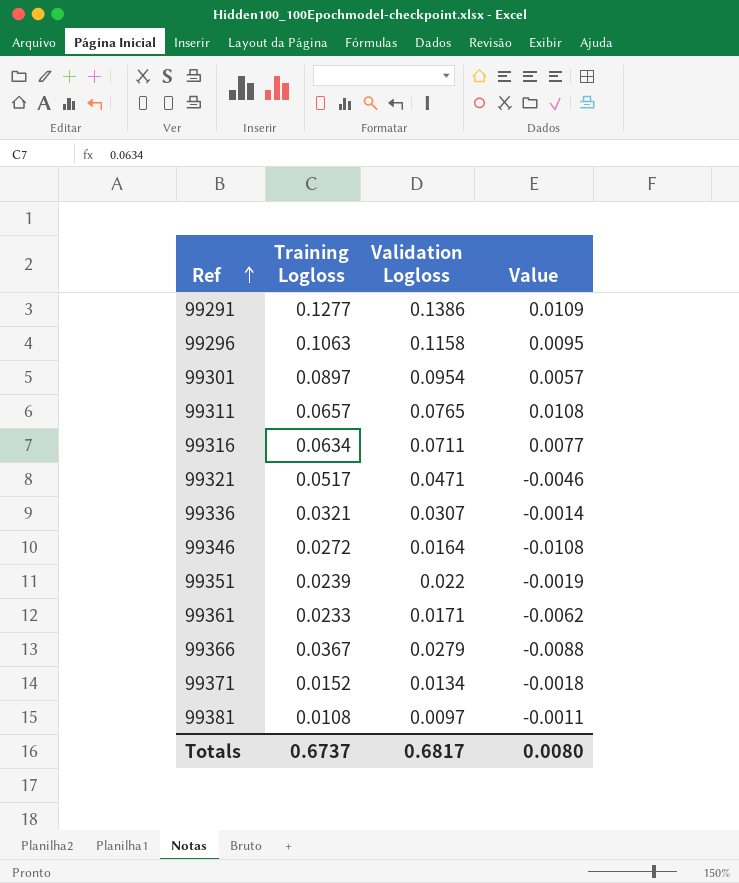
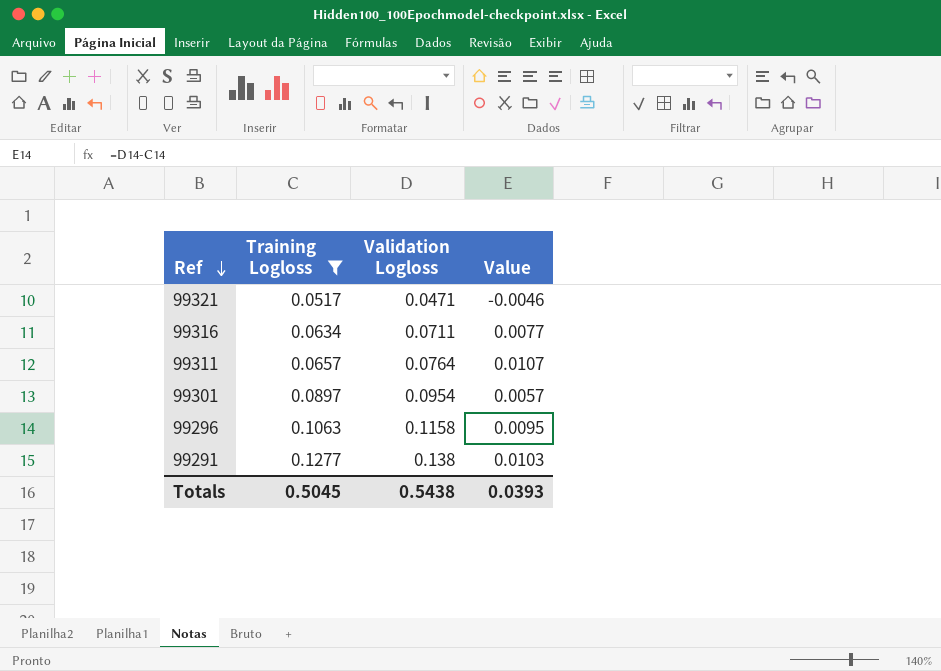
filter: none -> Training Logloss >= 0.0517
row order: Ref ascending -> Ref descending
99311 | Validation Logloss: 0.0765 -> 0.0764
99311 | Value: 0.0108 -> 0.0107
99291 | Validation Logloss: 0.1386 -> 0.138
99291 | Value: 0.0109 -> 0.0103
Totals | Training Logloss: 0.6737 -> 0.5045
Totals | Validation Logloss: 0.6817 -> 0.5438
Totals | Value: 0.0080 -> 0.0393

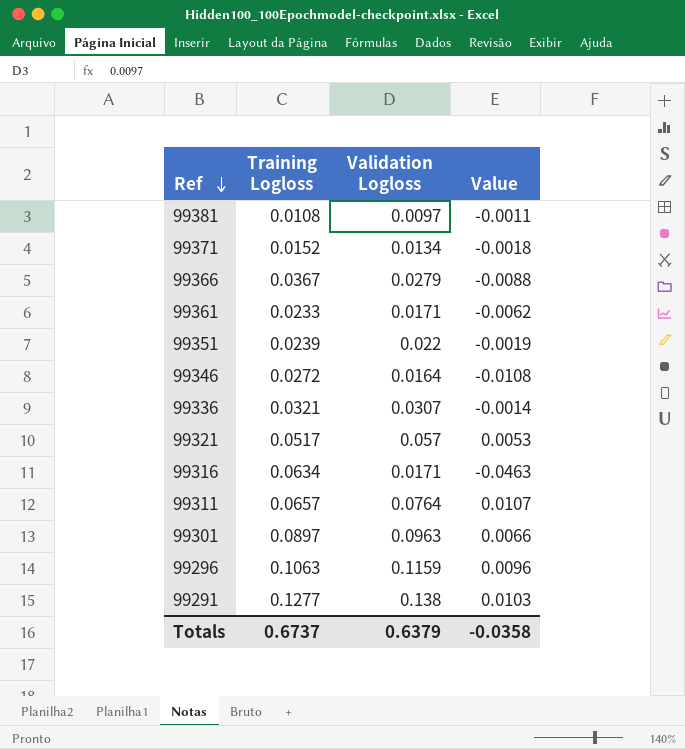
filter: Training Logloss >= 0.0517 -> none
99321 | Validation Logloss: 0.0471 -> 0.057
99321 | Value: -0.0046 -> 0.0053
99316 | Validation Logloss: 0.0711 -> 0.0171
99316 | Value: 0.0077 -> -0.0463
99301 | Validation Logloss: 0.0954 -> 0.0963
99301 | Value: 0.0057 -> 0.0066
99296 | Validation Logloss: 0.1158 -> 0.1159
99296 | Value: 0.0095 -> 0.0096
Totals | Training Logloss: 0.5045 -> 0.6737
Totals | Validation Logloss: 0.5438 -> 0.6379
Totals | Value: 0.0393 -> -0.0358

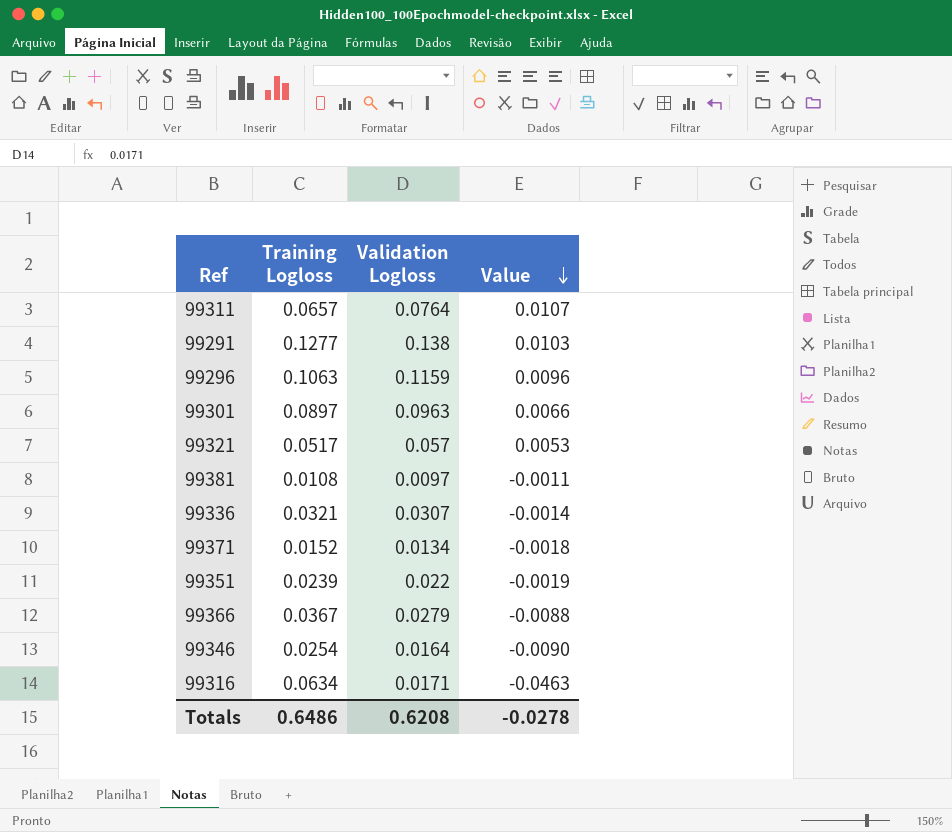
row order: Ref descending -> Value descending
row 99361: 0.0233 | 0.0171 | -0.0062 -> none
99346 | Training Logloss: 0.0272 -> 0.0254
99346 | Value: -0.0108 -> -0.0090
Totals | Training Logloss: 0.6737 -> 0.6486
Totals | Validation Logloss: 0.6379 -> 0.6208
Totals | Value: -0.0358 -> -0.0278

